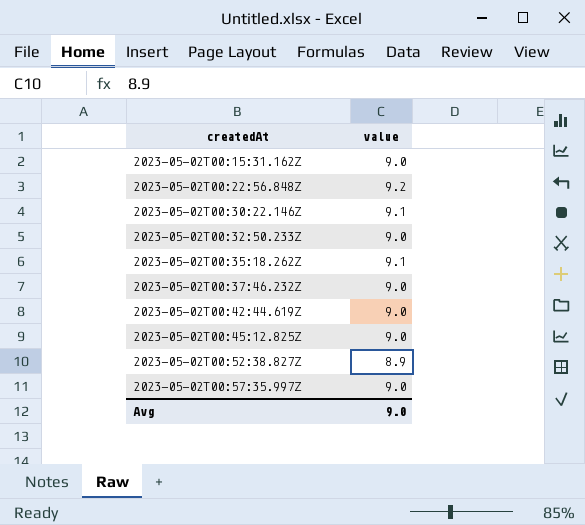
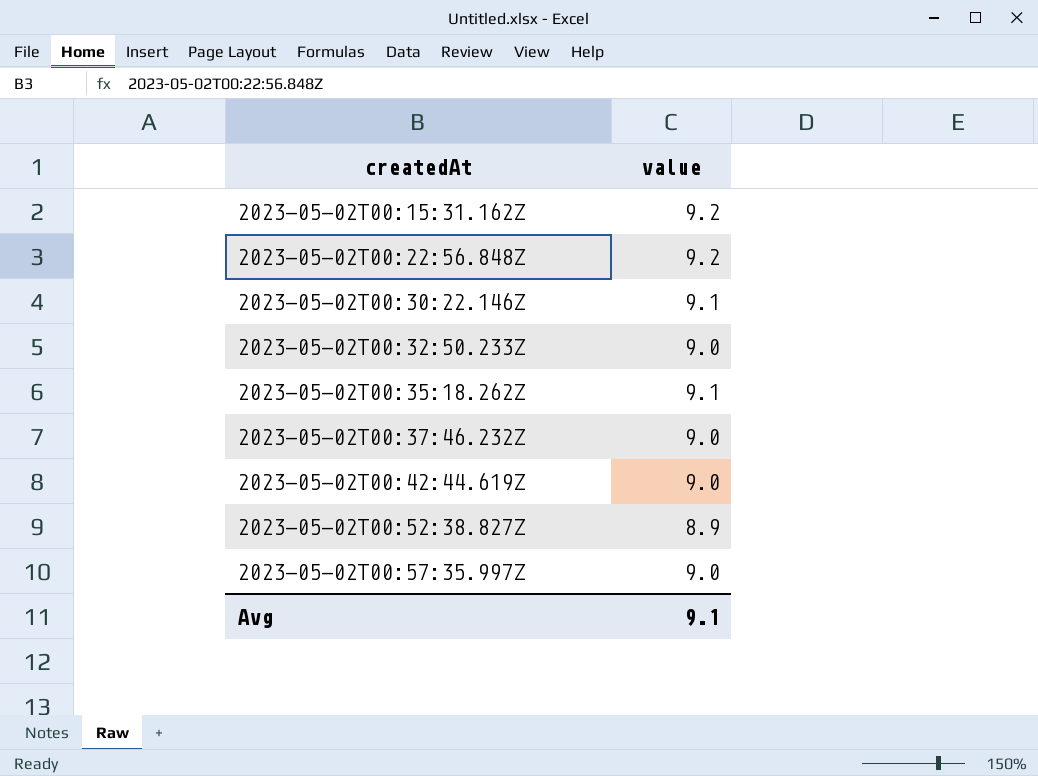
row 2023-05-02T00:45:12.825Z: 9.0 -> none
2023-05-02T00:15:31.162Z | value: 9.0 -> 9.2
Avg | value: 9.0 -> 9.1

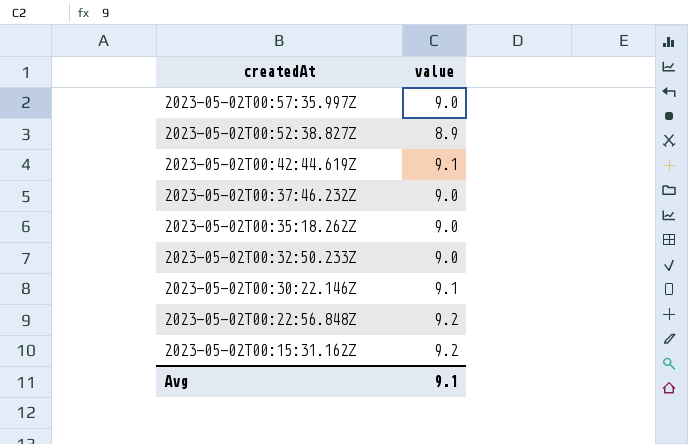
row order: createdAt ascending -> createdAt descending
2023-05-02T00:42:44.619Z | value: 9.0 -> 9.1
2023-05-02T00:35:18.262Z | value: 9.1 -> 9.0

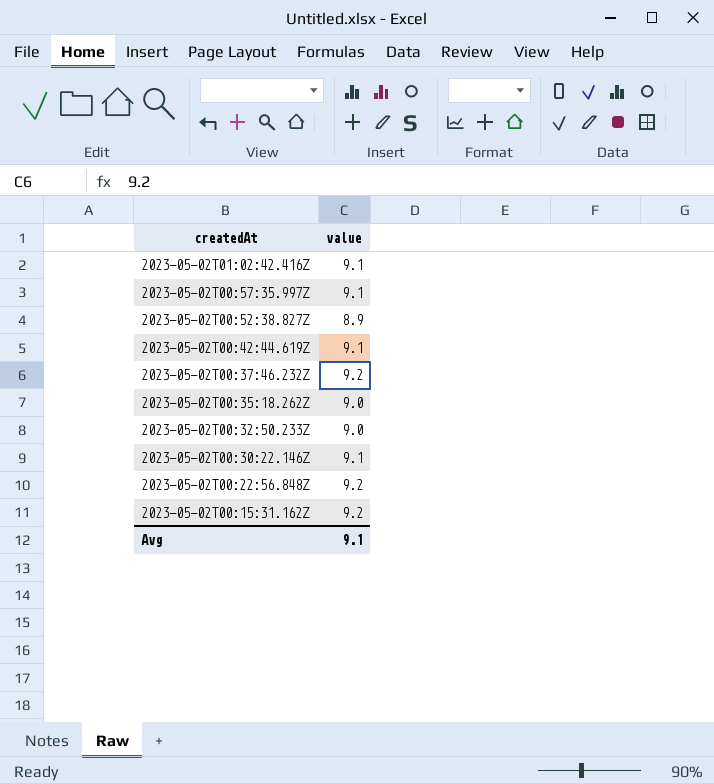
row 2023-05-02T01:02:42.416Z: none -> 9.1
2023-05-02T00:57:35.997Z | value: 9.0 -> 9.1
2023-05-02T00:37:46.232Z | value: 9.0 -> 9.2

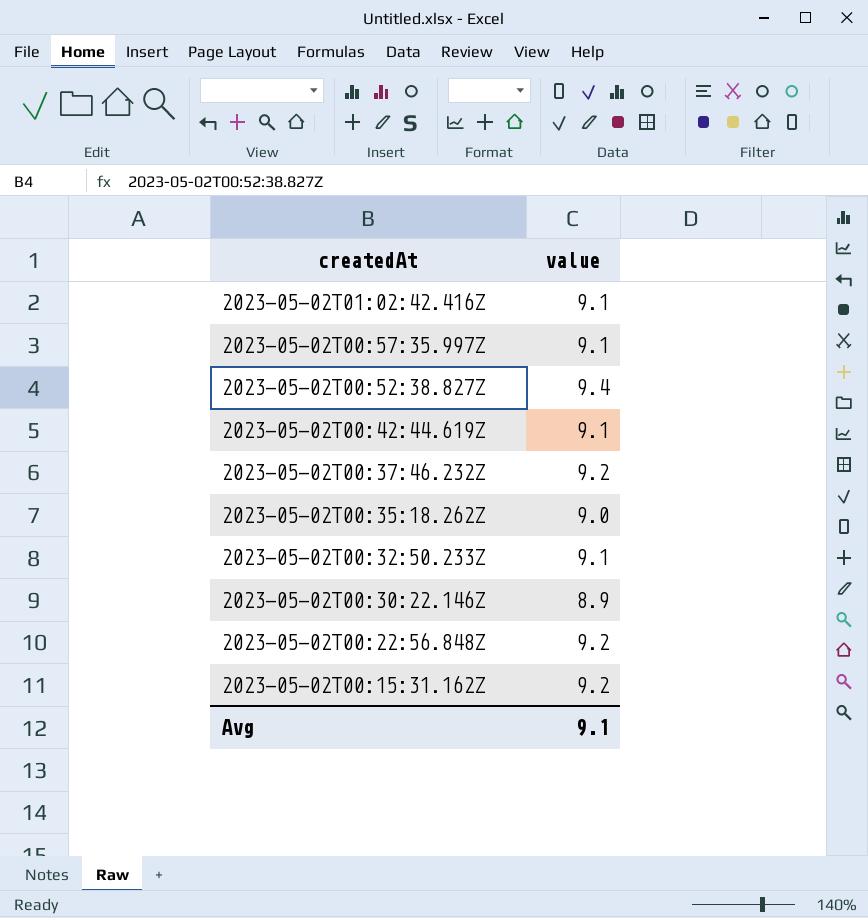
2023-05-02T00:52:38.827Z | value: 8.9 -> 9.4
2023-05-02T00:32:50.233Z | value: 9.0 -> 9.1
2023-05-02T00:30:22.146Z | value: 9.1 -> 8.9

